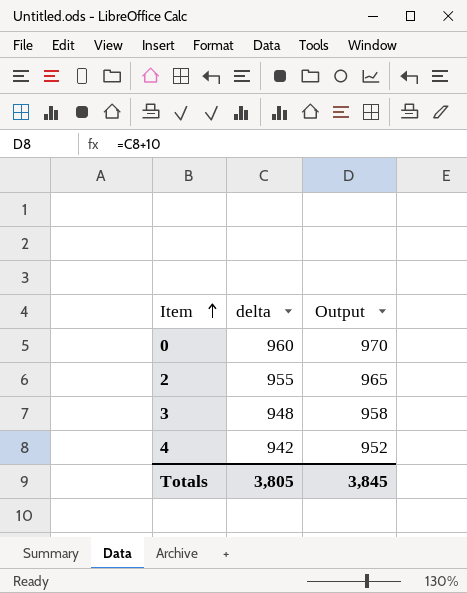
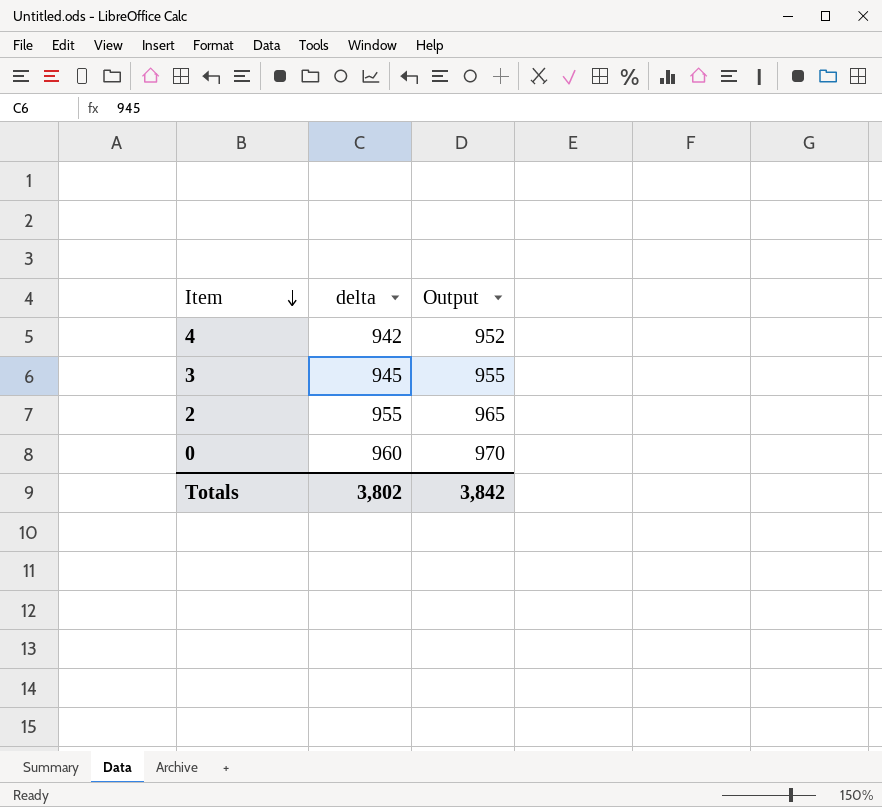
row order: Item ascending -> Item descending
3 | delta: 948 -> 945
3 | Output: 958 -> 955
Totals | delta: 3,805 -> 3,802
Totals | Output: 3,845 -> 3,842

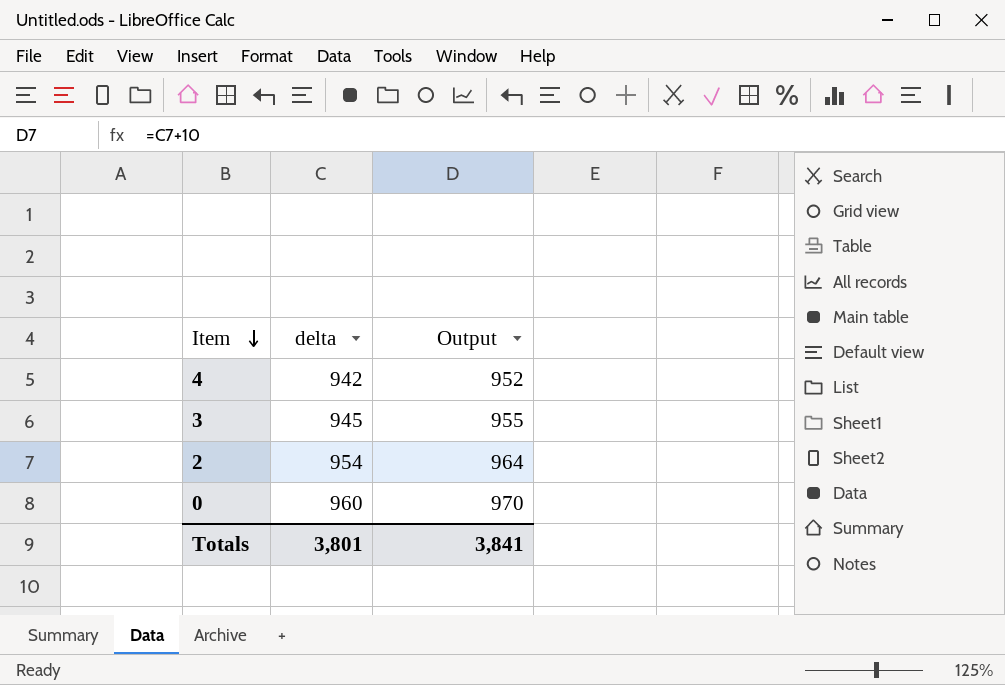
2 | delta: 955 -> 954
2 | Output: 965 -> 964
Totals | delta: 3,802 -> 3,801
Totals | Output: 3,842 -> 3,841

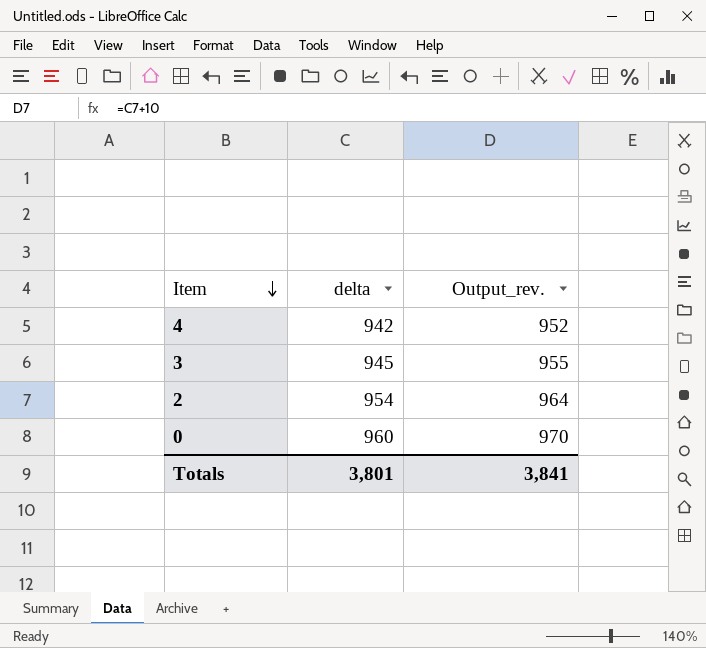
column name: Output -> Output_rev.

